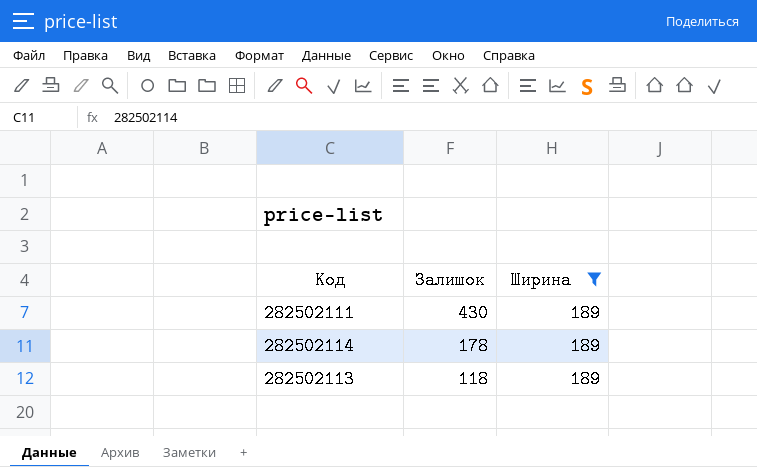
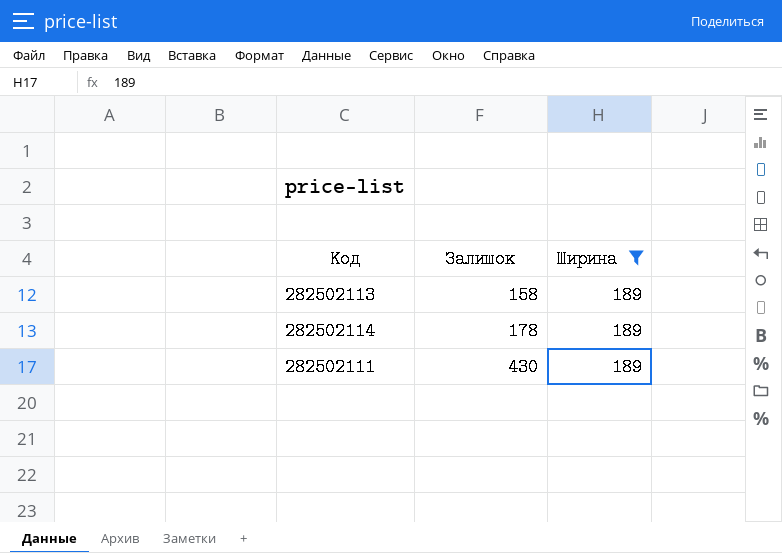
row order: Залишок descending -> Залишок ascending
282502113 | Залишок: 118 -> 158

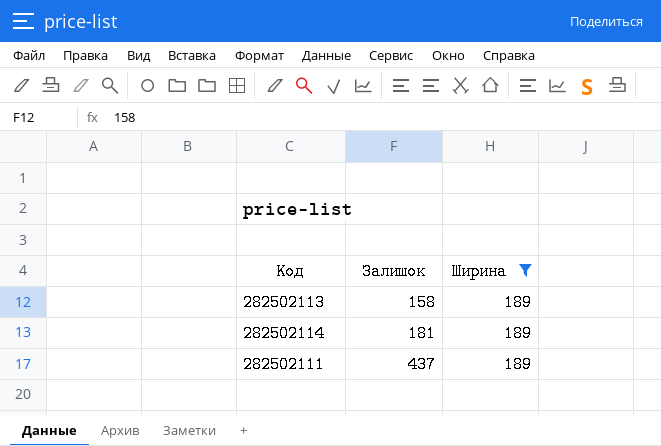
282502114 | Залишок: 178 -> 181
282502111 | Залишок: 430 -> 437

